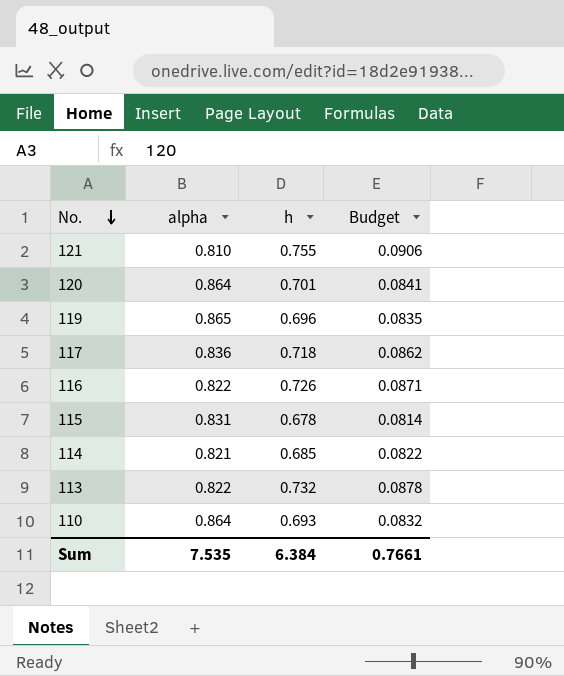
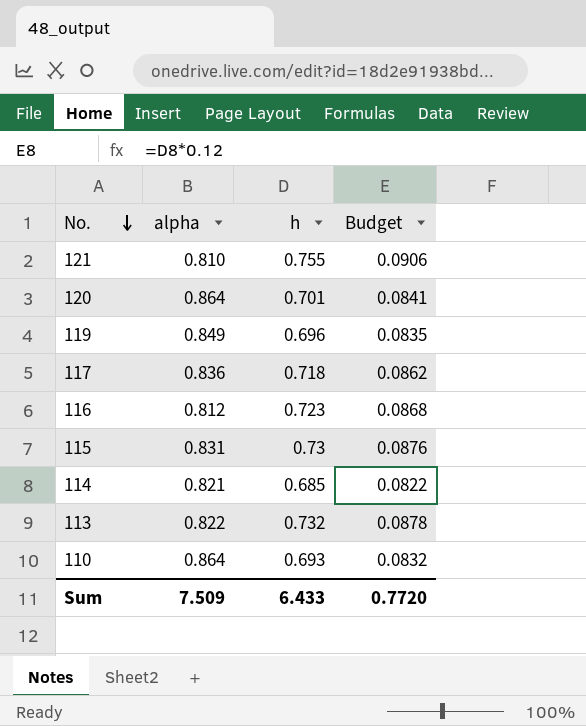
119 | alpha: 0.865 -> 0.849
116 | alpha: 0.822 -> 0.812
116 | h: 0.726 -> 0.723
116 | Budget: 0.0871 -> 0.0868
115 | h: 0.678 -> 0.73
115 | Budget: 0.0814 -> 0.0876
Sum | alpha: 7.535 -> 7.509
Sum | h: 6.384 -> 6.433
Sum | Budget: 0.7661 -> 0.7720

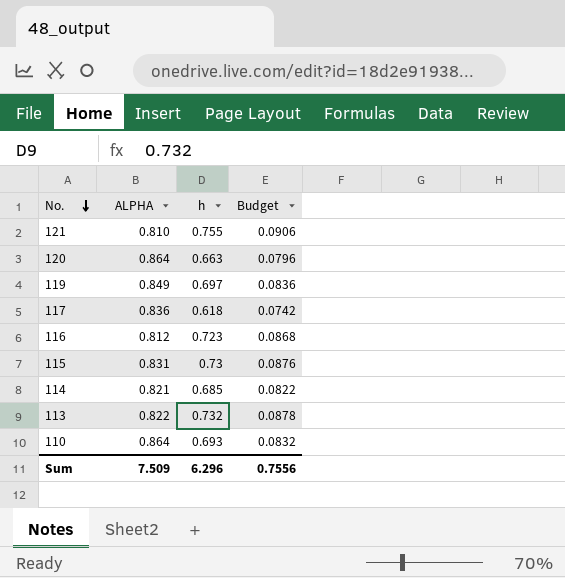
column name: alpha -> ALPHA
120 | h: 0.701 -> 0.663
120 | Budget: 0.0841 -> 0.0796
119 | h: 0.696 -> 0.697
119 | Budget: 0.0835 -> 0.0836
117 | h: 0.718 -> 0.618
117 | Budget: 0.0862 -> 0.0742
Sum | h: 6.433 -> 6.296
Sum | Budget: 0.7720 -> 0.7556

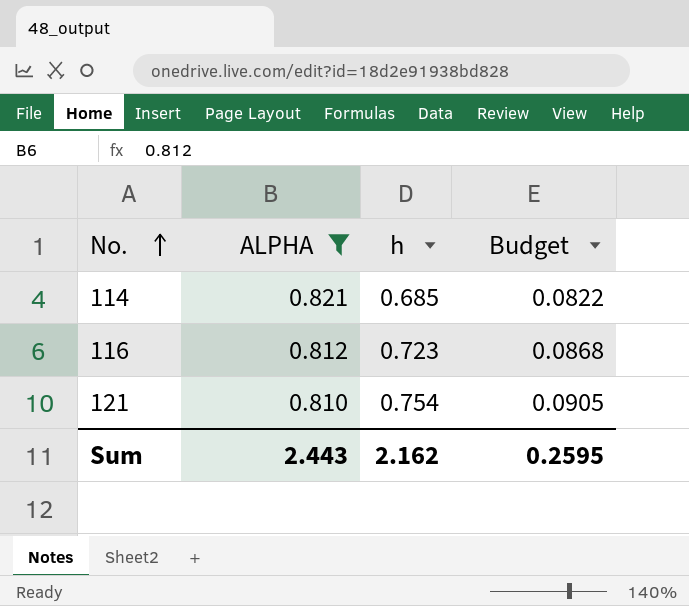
filter: none -> ALPHA <= 0.821
row order: No. descending -> No. ascending
121 | h: 0.755 -> 0.754
121 | Budget: 0.0906 -> 0.0905
Sum | ALPHA: 7.509 -> 2.443
Sum | h: 6.296 -> 2.162
Sum | Budget: 0.7556 -> 0.2595

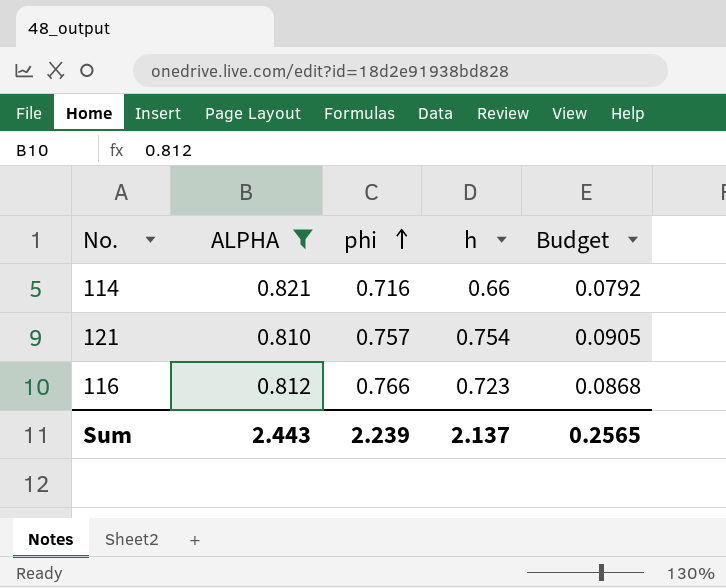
row order: No. ascending -> phi ascending
column phi | position: none -> 3
114 | h: 0.685 -> 0.66
114 | Budget: 0.0822 -> 0.0792
Sum | h: 2.162 -> 2.137
Sum | Budget: 0.2595 -> 0.2565

